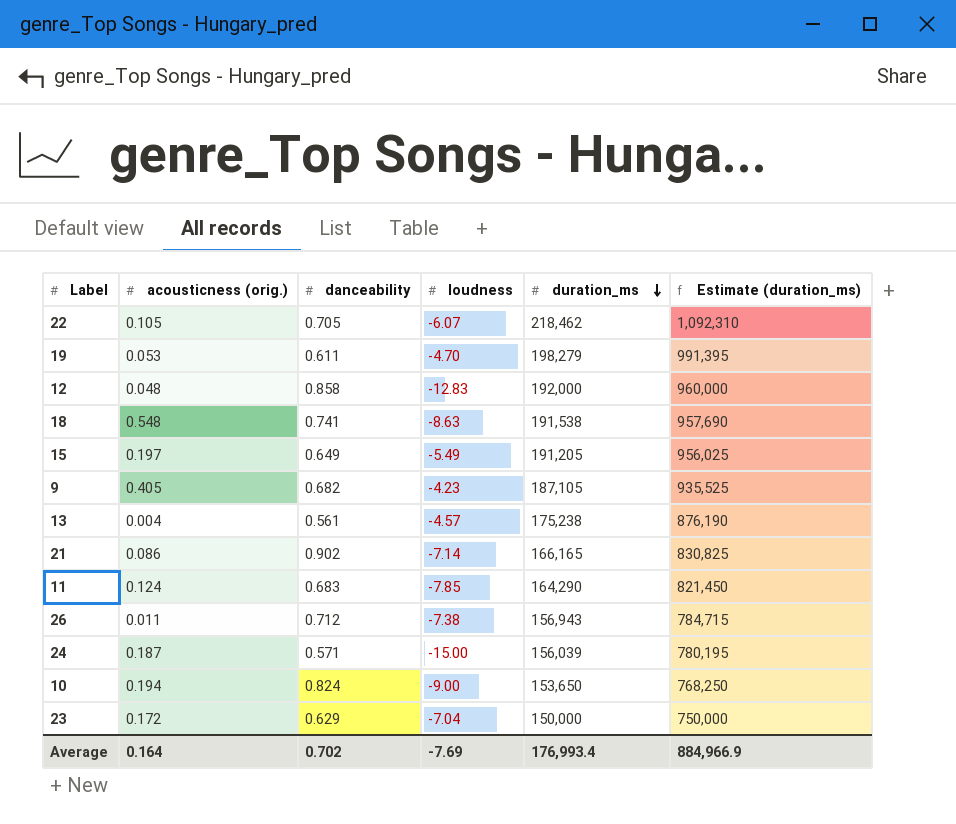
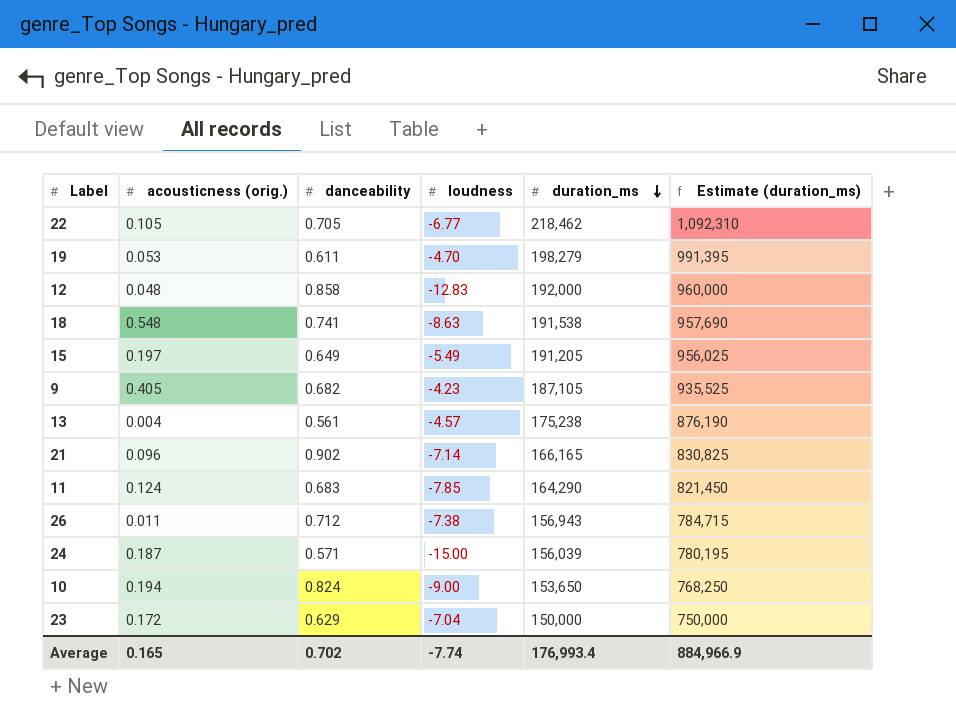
22 | loudness: -6.07 -> -6.77
21 | acousticness (orig.): 0.086 -> 0.096
Average | acousticness (orig.): 0.164 -> 0.165
Average | loudness: -7.69 -> -7.74

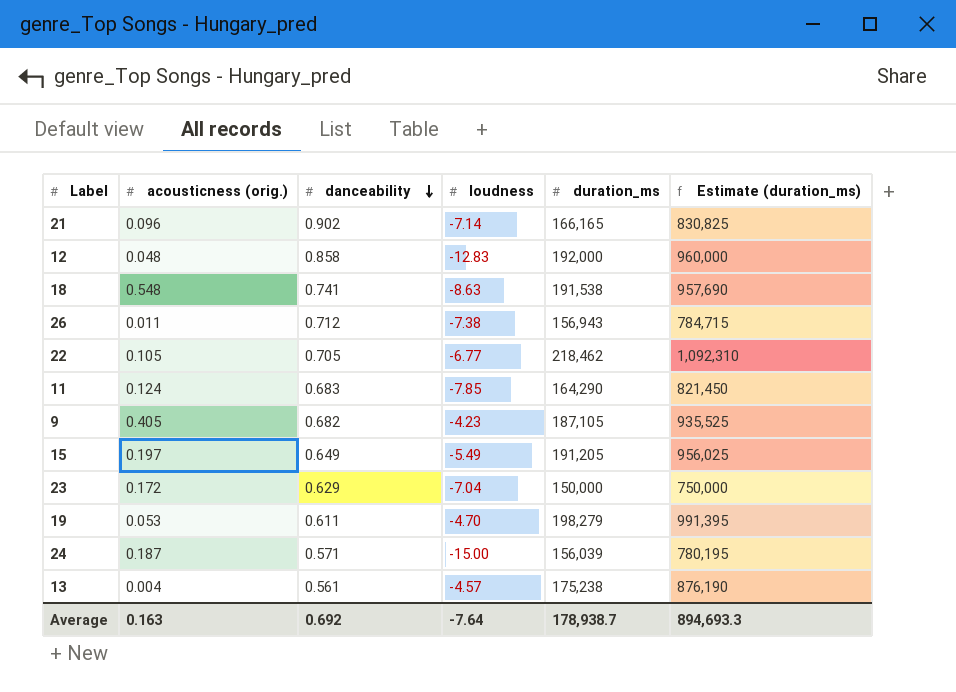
row order: duration_ms descending -> danceability descending
row 10: 0.194 | 0.824 | -9.00 | 153,650 | 768,250 -> none
Average | acousticness (orig.): 0.165 -> 0.163
Average | danceability: 0.702 -> 0.692
Average | loudness: -7.74 -> -7.64
Average | duration_ms: 176,993.4 -> 178,938.7
Average | Estimate (duration_ms): 884,966.9 -> 894,693.3

